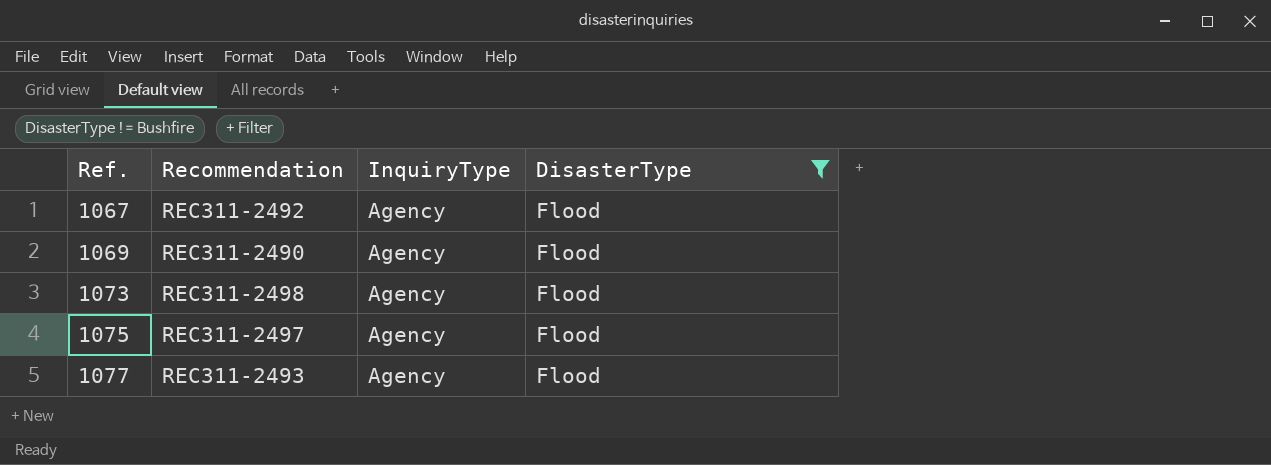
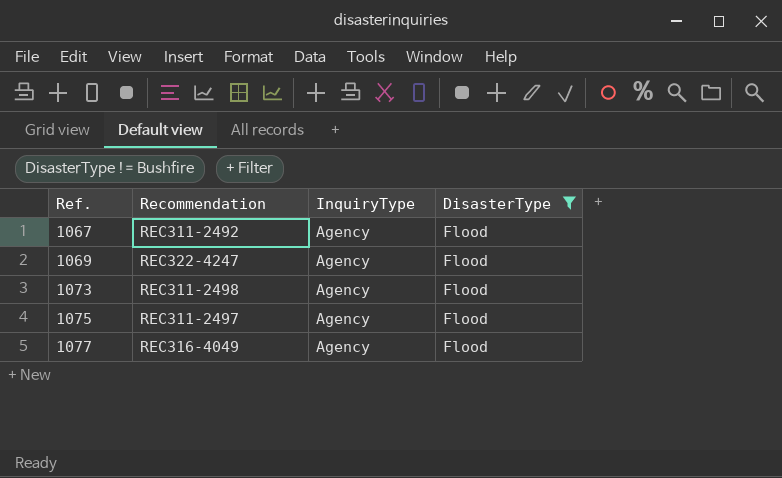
1069 | Recommendation: REC311-2490 -> REC322-4247
1077 | Recommendation: REC311-2493 -> REC316-4049

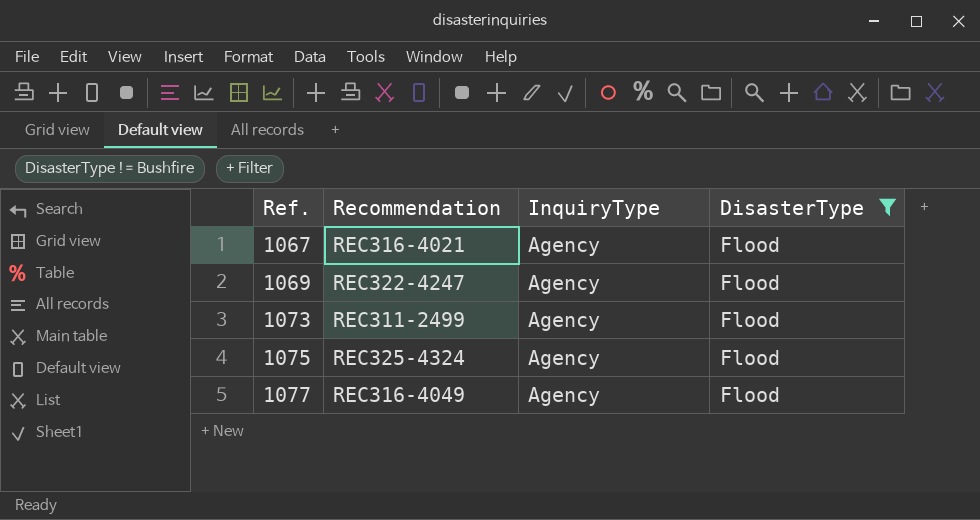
1067 | Recommendation: REC311-2492 -> REC316-4021
1073 | Recommendation: REC311-2498 -> REC311-2499
1075 | Recommendation: REC311-2497 -> REC325-4324

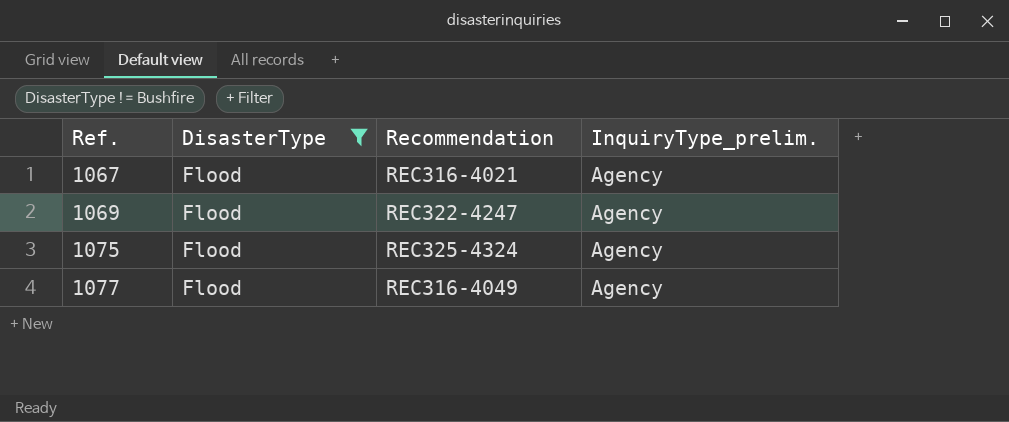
column DisasterType | position: 4 -> 2
column name: InquiryType -> InquiryType_prelim.
row 1073: REC311-2499 | Agency | Flood -> none

